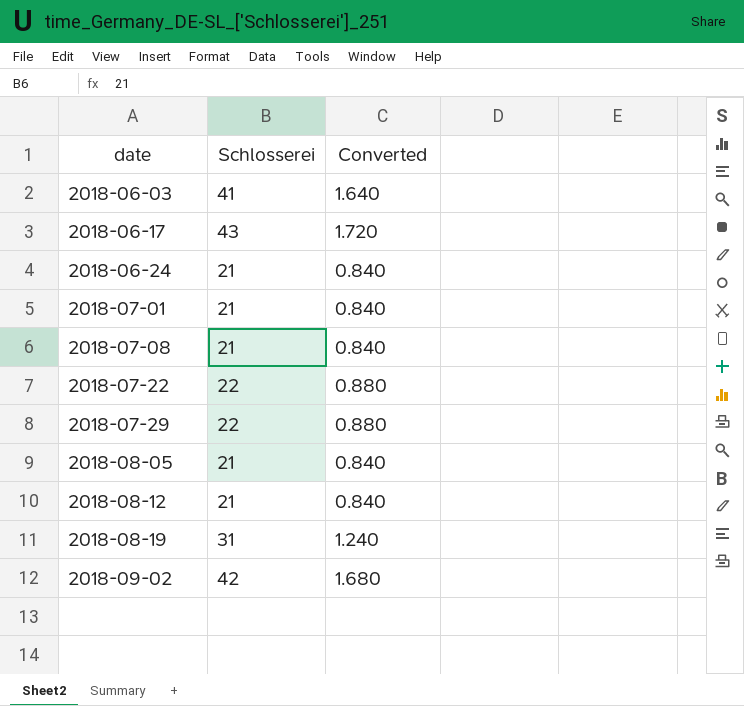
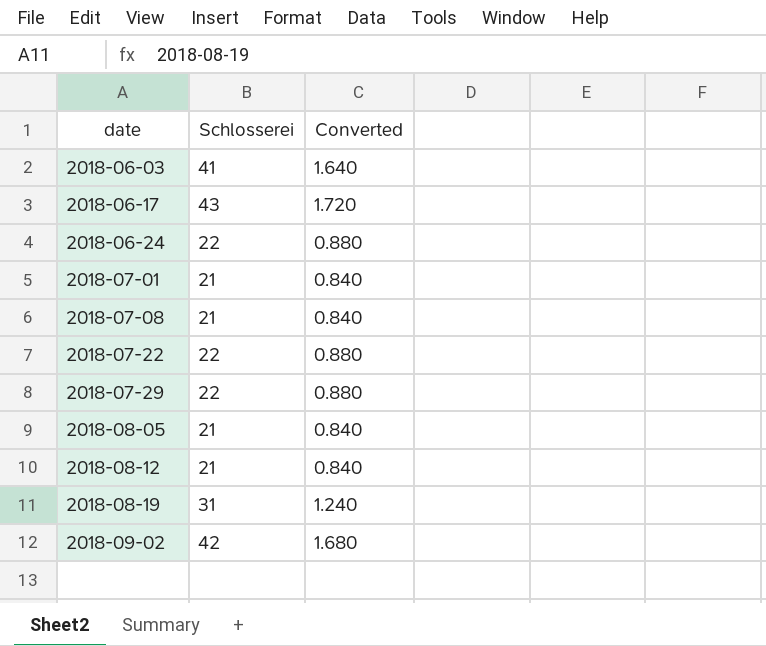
2018-06-24 | Schlosserei: 21 -> 22
2018-06-24 | Converted: 0.840 -> 0.880

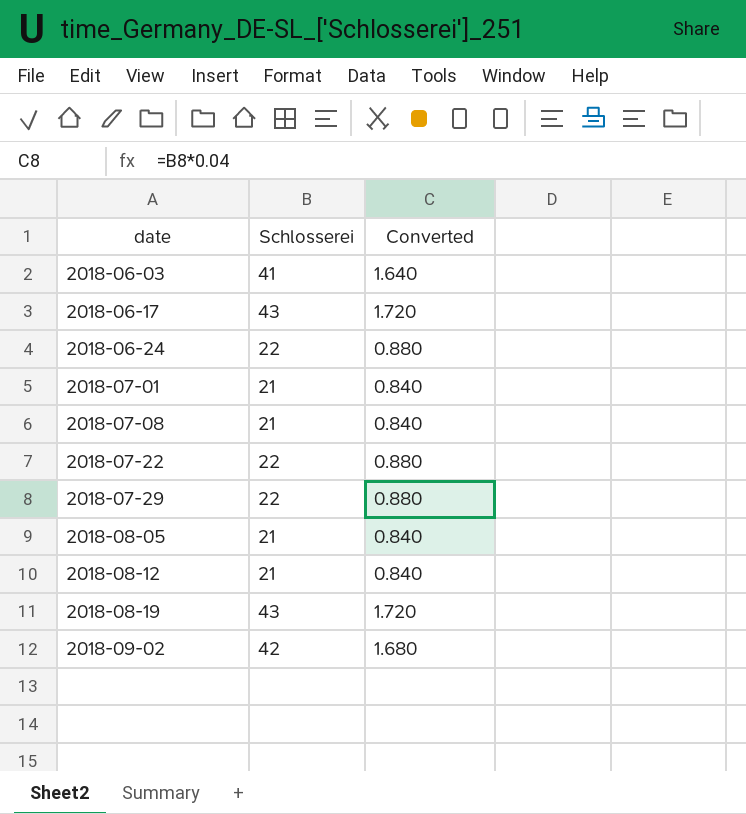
2018-08-19 | Schlosserei: 31 -> 43
2018-08-19 | Converted: 1.240 -> 1.720

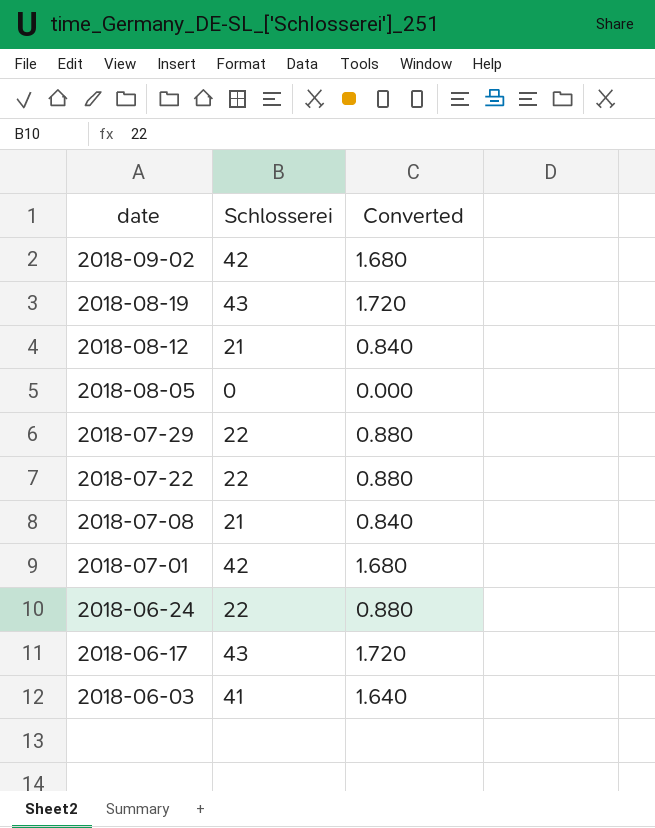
row order: date ascending -> date descending
2018-08-05 | Schlosserei: 21 -> 0
2018-08-05 | Converted: 0.840 -> 0.000
2018-07-01 | Schlosserei: 21 -> 42
2018-07-01 | Converted: 0.840 -> 1.680

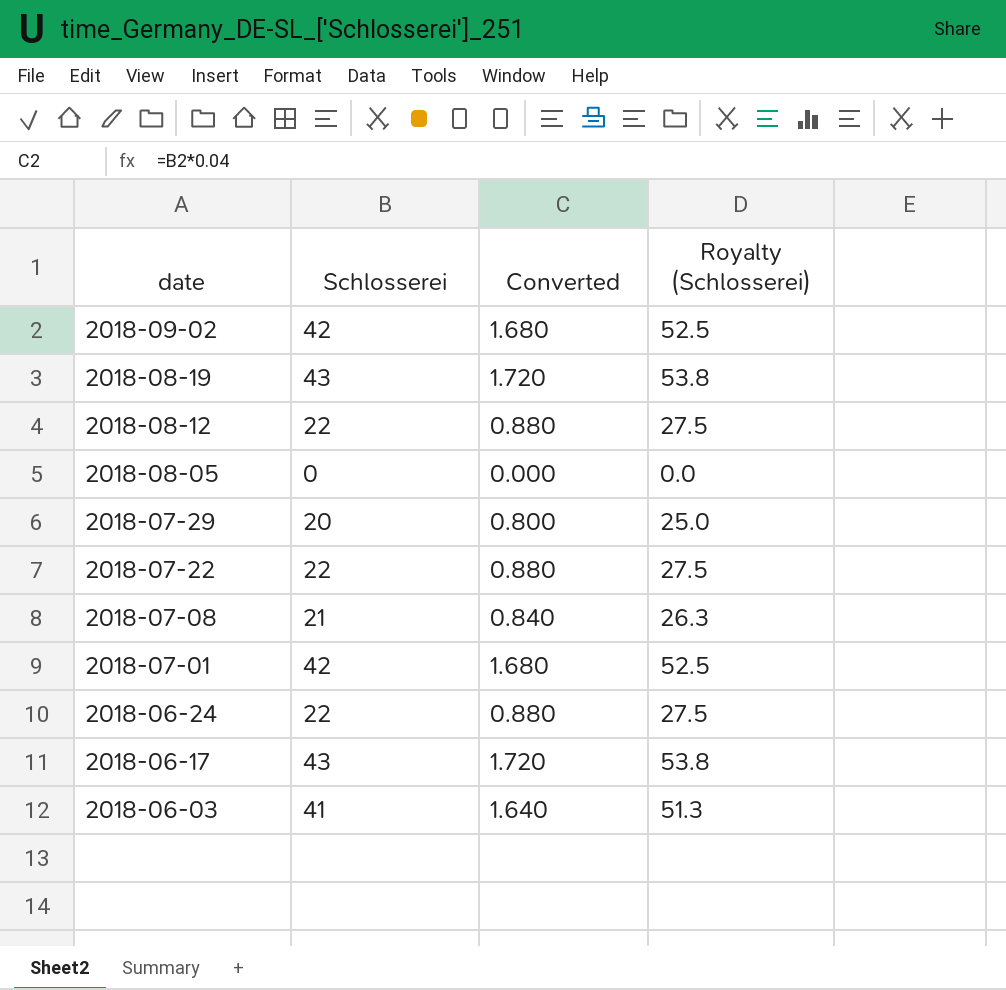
column Royalty (Schlosserei) | formula: none -> [Schlosserei] * 1.25
2018-08-12 | Schlosserei: 21 -> 22
2018-08-12 | Converted: 0.840 -> 0.880
2018-07-29 | Schlosserei: 22 -> 20
2018-07-29 | Converted: 0.880 -> 0.800

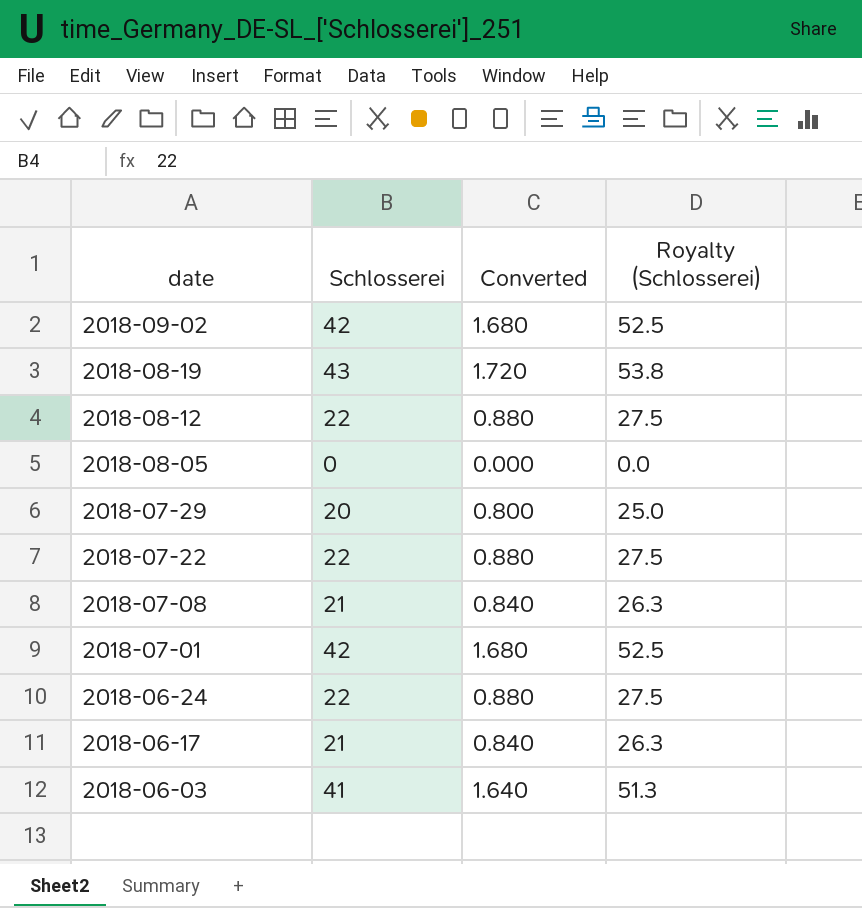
2018-06-17 | Schlosserei: 43 -> 21
2018-06-17 | Converted: 1.720 -> 0.840
2018-06-17 | Royalty (Schlosserei): 53.8 -> 26.3

